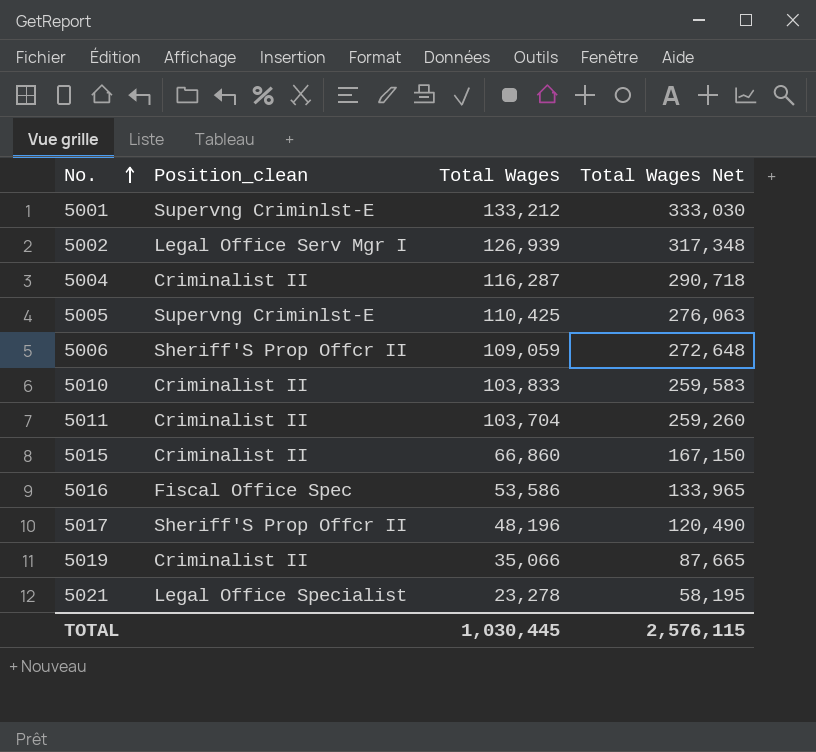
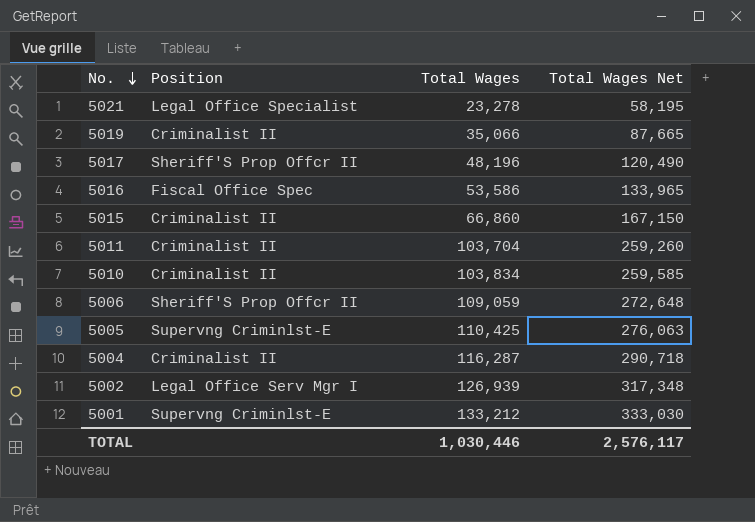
row order: No. ascending -> No. descending
column name: Position_clean -> Position
5010 | Total Wages: 103,833 -> 103,834
5010 | Total Wages Net: 259,583 -> 259,585
TOTAL | Total Wages: 1,030,445 -> 1,030,446
TOTAL | Total Wages Net: 2,576,115 -> 2,576,117

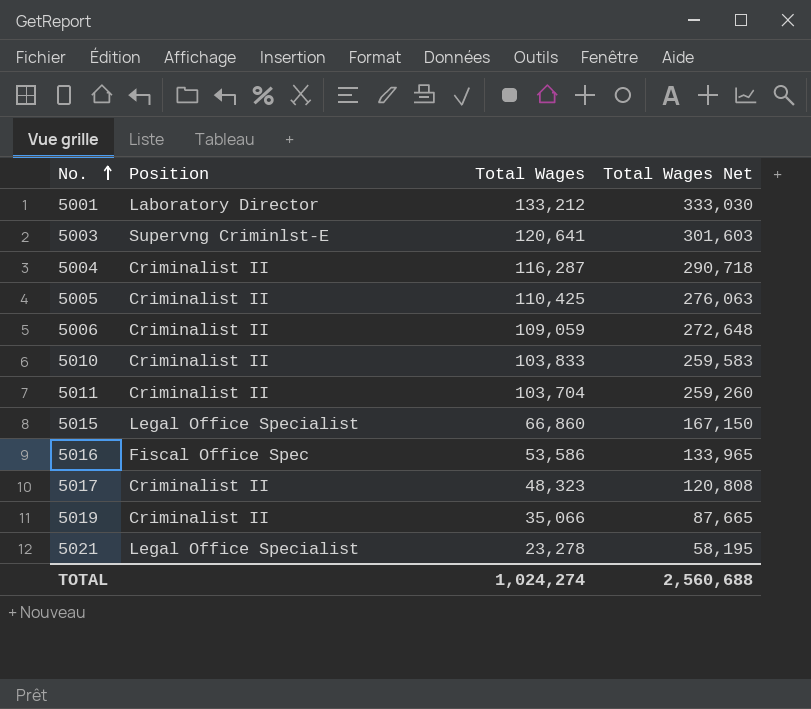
row order: No. descending -> No. ascending
row 5002: Legal Office Serv Mgr I | 126,939 | 317,348 -> none
5001 | Position: Supervng Criminlst-E -> Laboratory Director
row 5003: none -> Supervng Criminlst-E | 120,641 | 301,603
5005 | Position: Supervng Criminlst-E -> Criminalist II
5006 | Position: Sheriff'S Prop Offcr II -> Criminalist II
5010 | Total Wages: 103,834 -> 103,833
5010 | Total Wages Net: 259,585 -> 259,583
5015 | Position: Criminalist II -> Legal Office Specialist
5017 | Position: Sheriff'S Prop Offcr II -> Criminalist II
5017 | Total Wages: 48,196 -> 48,323
5017 | Total Wages Net: 120,490 -> 120,808
TOTAL | Total Wages: 1,030,446 -> 1,024,274
TOTAL | Total Wages Net: 2,576,117 -> 2,560,688

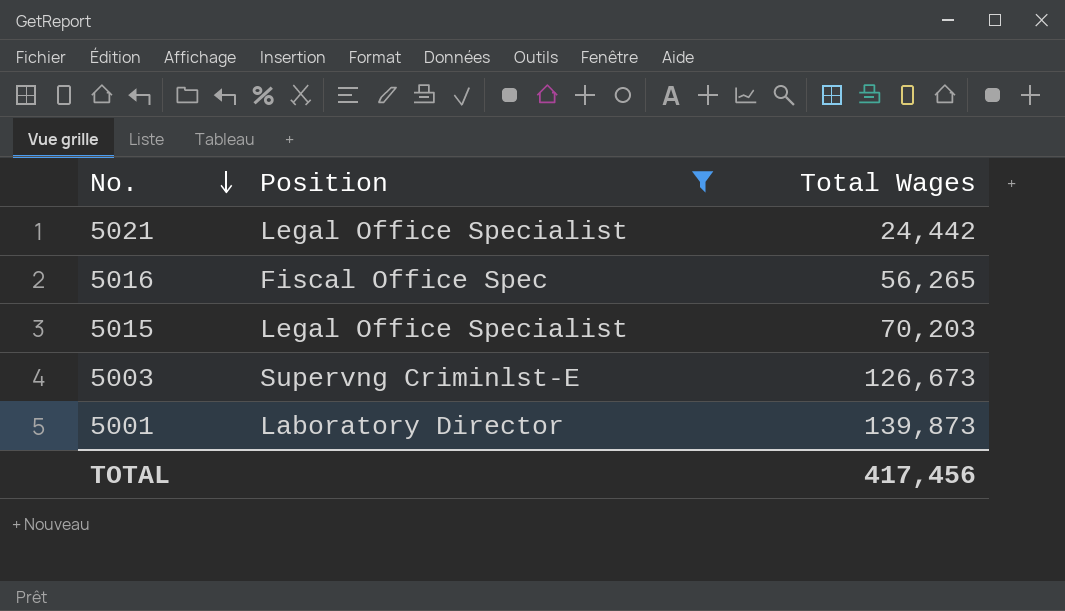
filter: none -> Position != Criminalist II
row order: No. ascending -> No. descending
column Total Wages Net | formula: [Total Wages] * 2.5 -> none
5021 | Total Wages: 23,278 -> 24,442
5016 | Total Wages: 53,586 -> 56,265
5015 | Total Wages: 66,860 -> 70,203
5003 | Total Wages: 120,641 -> 126,673
5001 | Total Wages: 133,212 -> 139,873
TOTAL | Total Wages: 1,024,274 -> 417,456

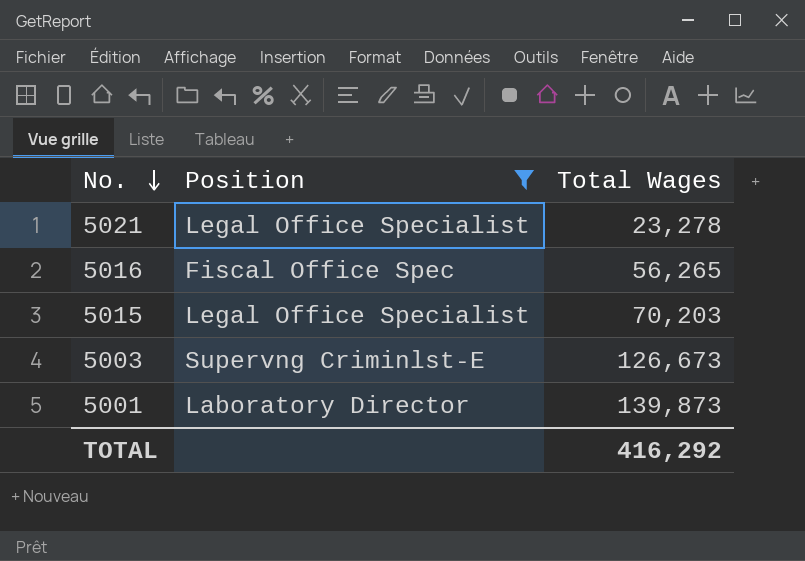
5021 | Total Wages: 24,442 -> 23,278
TOTAL | Total Wages: 417,456 -> 416,292

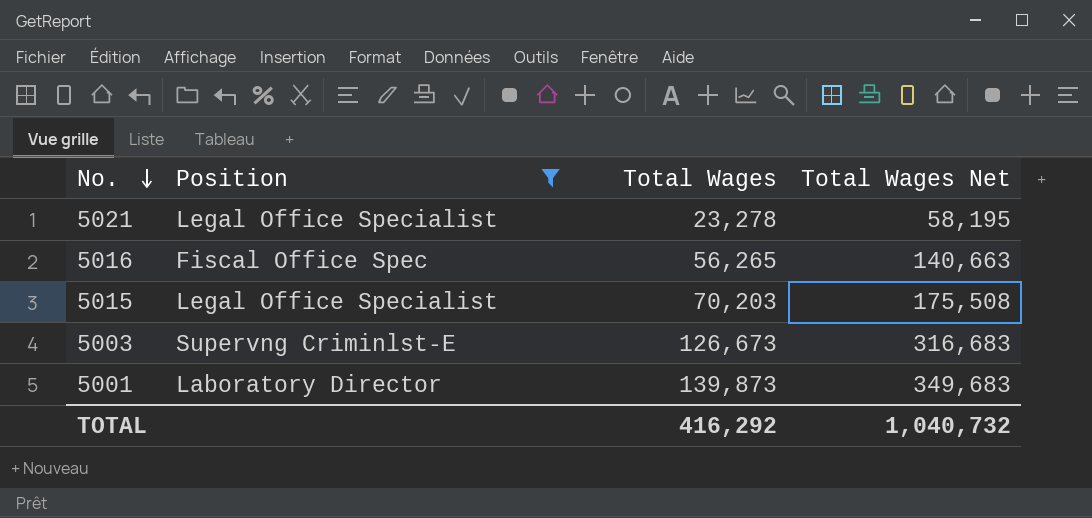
column Total Wages Net | formula: none -> [Total Wages] * 2.5

